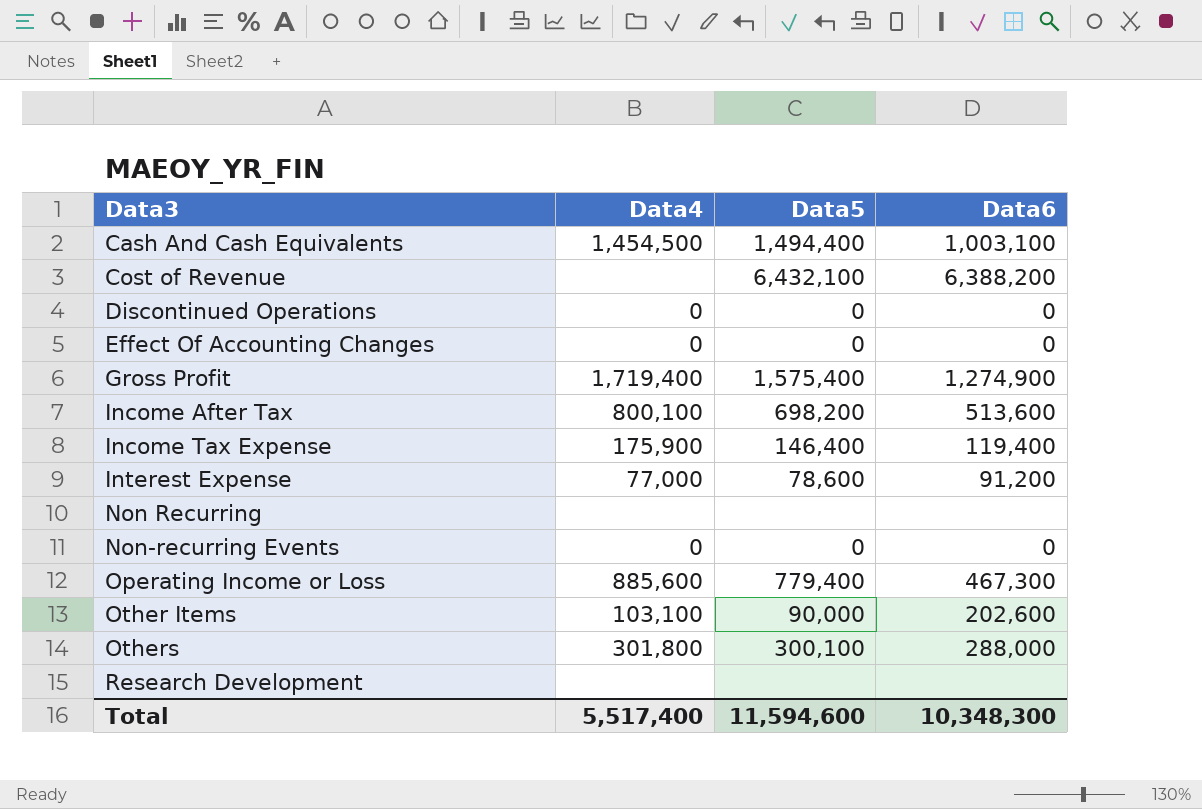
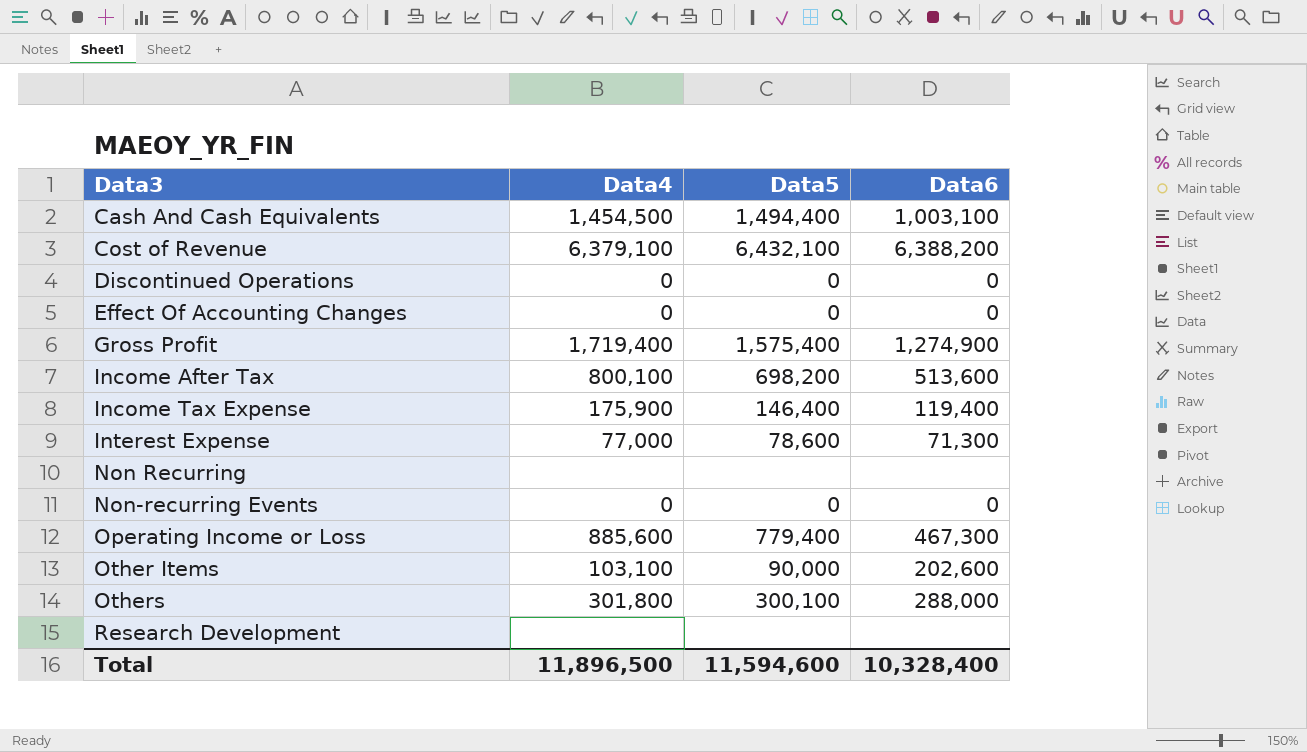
Cost of Revenue | Data4: none -> 6,379,100
Interest Expense | Data6: 91,200 -> 71,300
Total | Data4: 5,517,400 -> 11,896,500
Total | Data6: 10,348,300 -> 10,328,400

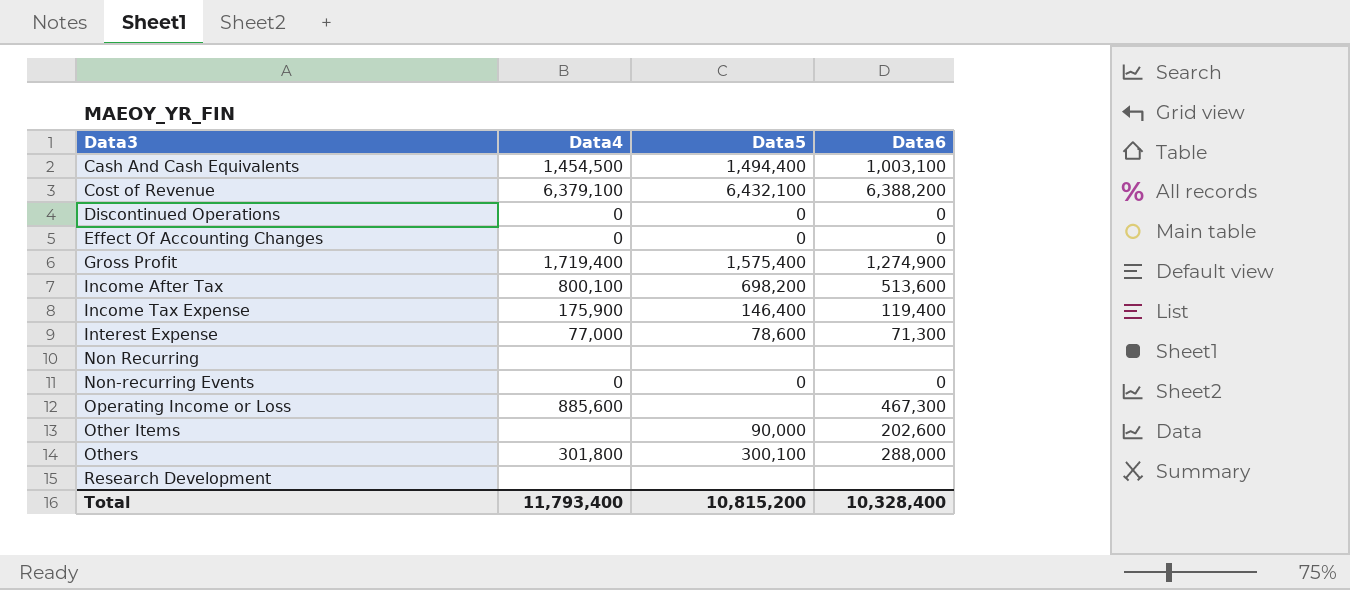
Operating Income or Loss | Data5: 779,400 -> none
Other Items | Data4: 103,100 -> none
Total | Data4: 11,896,500 -> 11,793,400
Total | Data5: 11,594,600 -> 10,815,200

